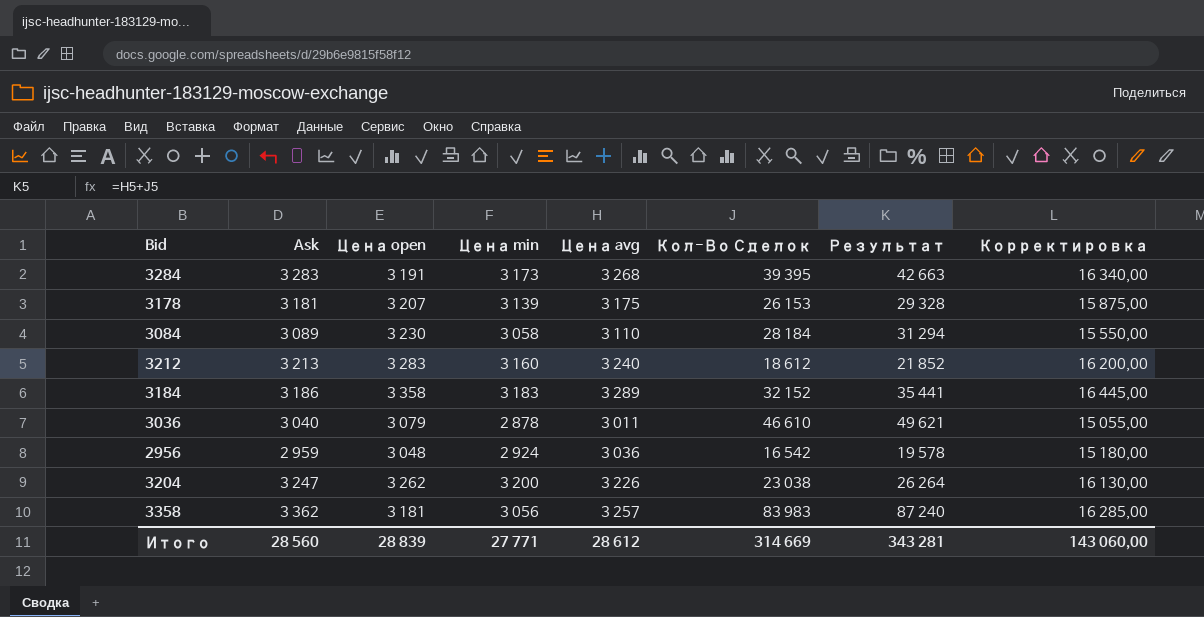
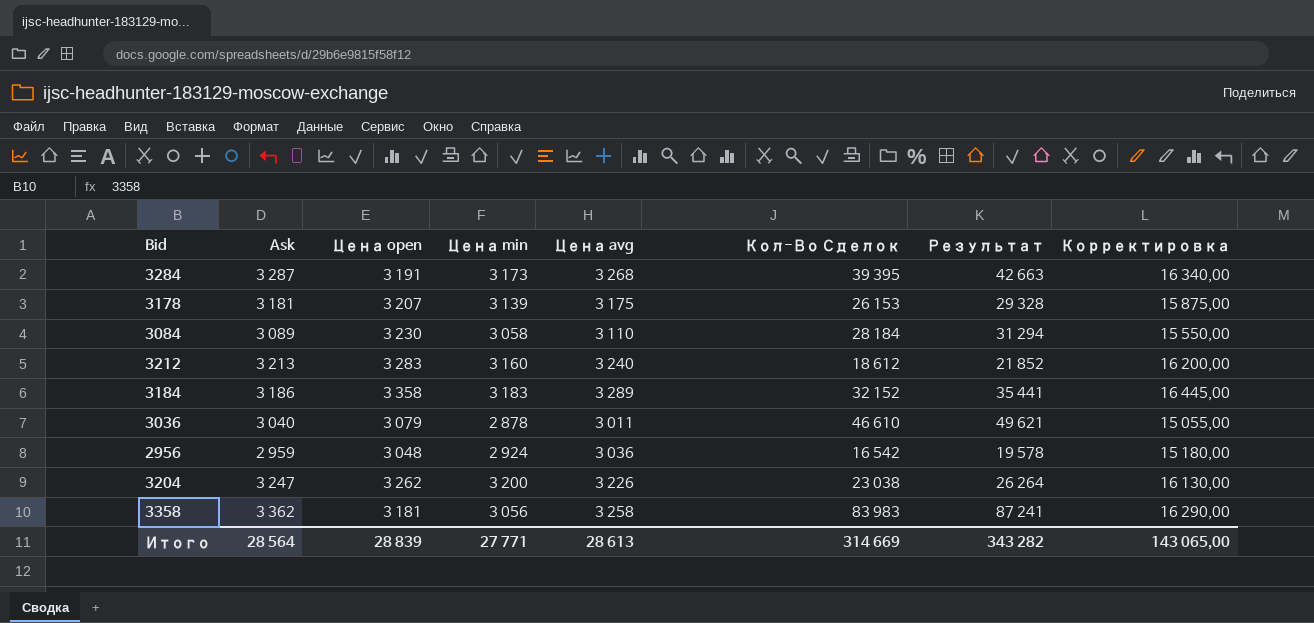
3284 | Ask: 3 283 -> 3 287
3358 | Цена avg: 3 257 -> 3 258
3358 | Результат: 87 240 -> 87 241
3358 | Корректировка: 16 285,00 -> 16 290,00
Итого | Ask: 28 560 -> 28 564
Итого | Цена avg: 28 612 -> 28 613
Итого | Результат: 343 281 -> 343 282
Итого | Корректировка: 143 060,00 -> 143 065,00

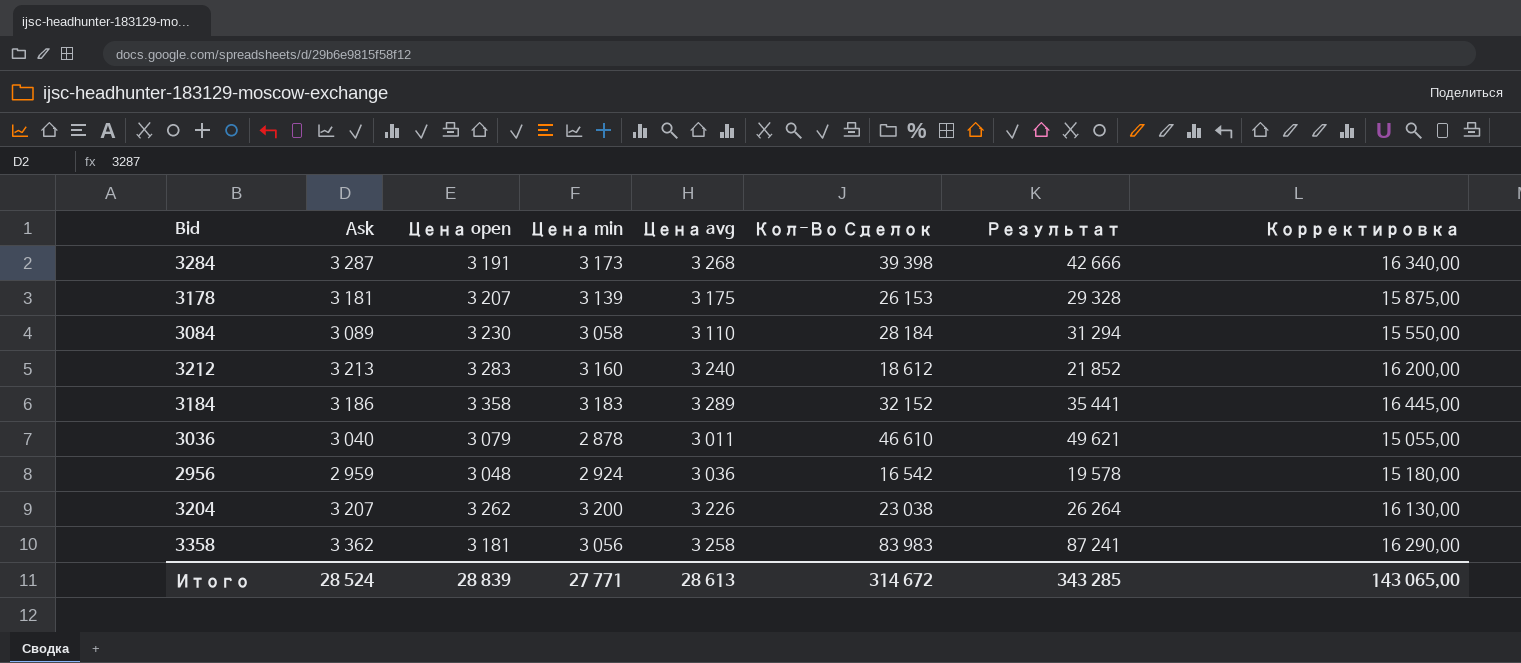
3284 | Кол-Во Сделок: 39 395 -> 39 398
3284 | Результат: 42 663 -> 42 666
3204 | Ask: 3 247 -> 3 207
Итого | Ask: 28 564 -> 28 524
Итого | Кол-Во Сделок: 314 669 -> 314 672
Итого | Результат: 343 282 -> 343 285

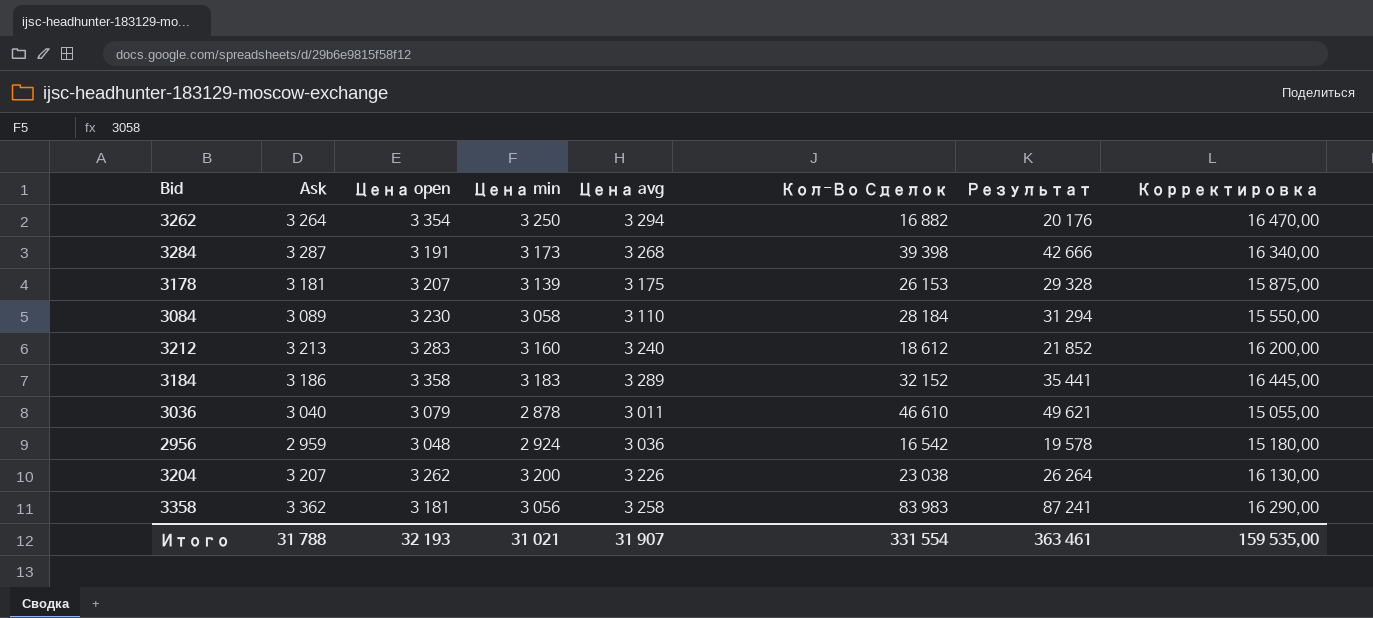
row 3262: none -> 3 264 | 3 354 | 3 250 | 3 294 | 16 882 | 20 176 | 16 470,00
Итого | Ask: 28 524 -> 31 788
Итого | Цена open: 28 839 -> 32 193
Итого | Цена min: 27 771 -> 31 021
Итого | Цена avg: 28 613 -> 31 907
Итого | Кол-Во Сделок: 314 672 -> 331 554
Итого | Результат: 343 285 -> 363 461
Итого | Корректировка: 143 065,00 -> 159 535,00

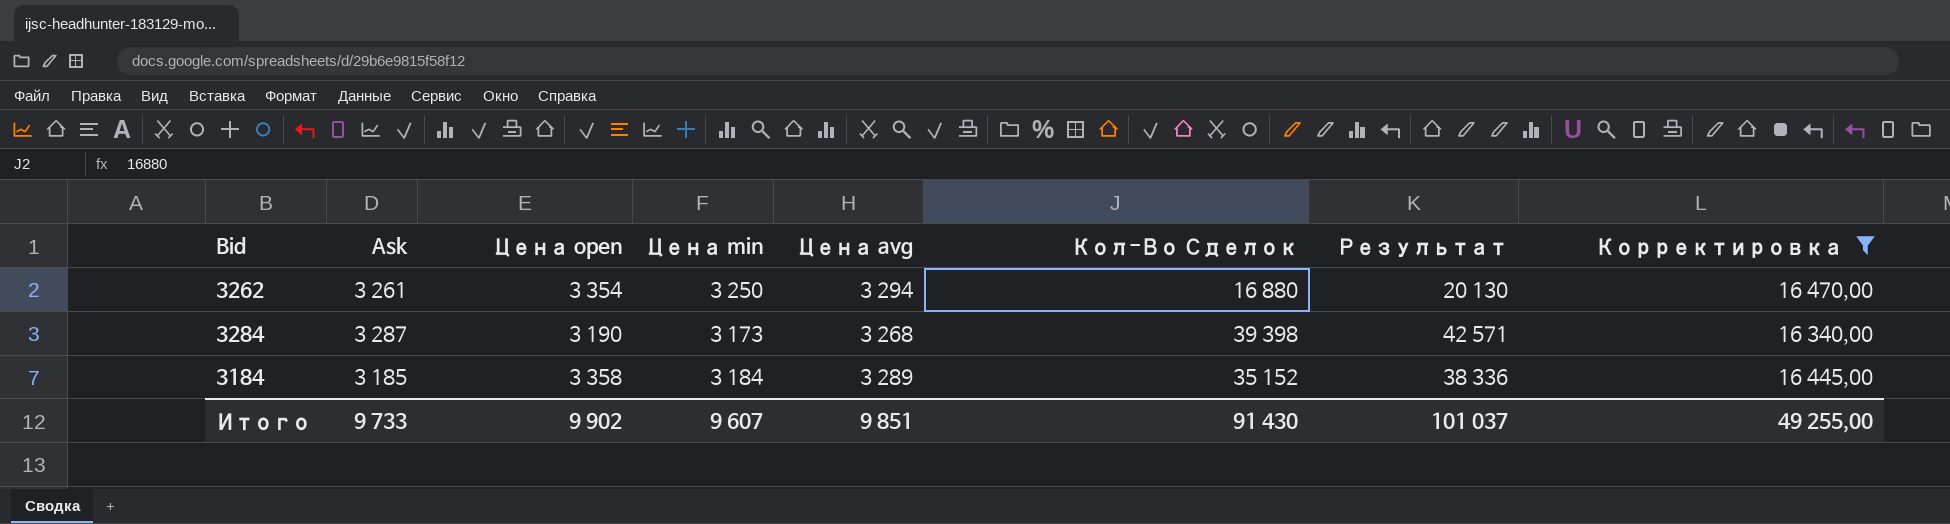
filter: none -> Корректировка >= 16 340,00
column Результат | formula: [Цена avg] + [Кол-Во Сделок] -> [Цена min] + [Кол-Во Сделок]
3262 | Ask: 3 264 -> 3 261
3262 | Кол-Во Сделок: 16 882 -> 16 880
3284 | Цена open: 3 191 -> 3 190
3184 | Ask: 3 186 -> 3 185
3184 | Цена min: 3 183 -> 3 184
3184 | Кол-Во Сделок: 32 152 -> 35 152
Итого | Ask: 31 788 -> 9 733
Итого | Цена open: 32 193 -> 9 902
Итого | Цена min: 31 021 -> 9 607
Итого | Цена avg: 31 907 -> 9 851
Итого | Кол-Во Сделок: 331 554 -> 91 430
Итого | Результат: 363 461 -> 101 037
Итого | Корректировка: 159 535,00 -> 49 255,00

